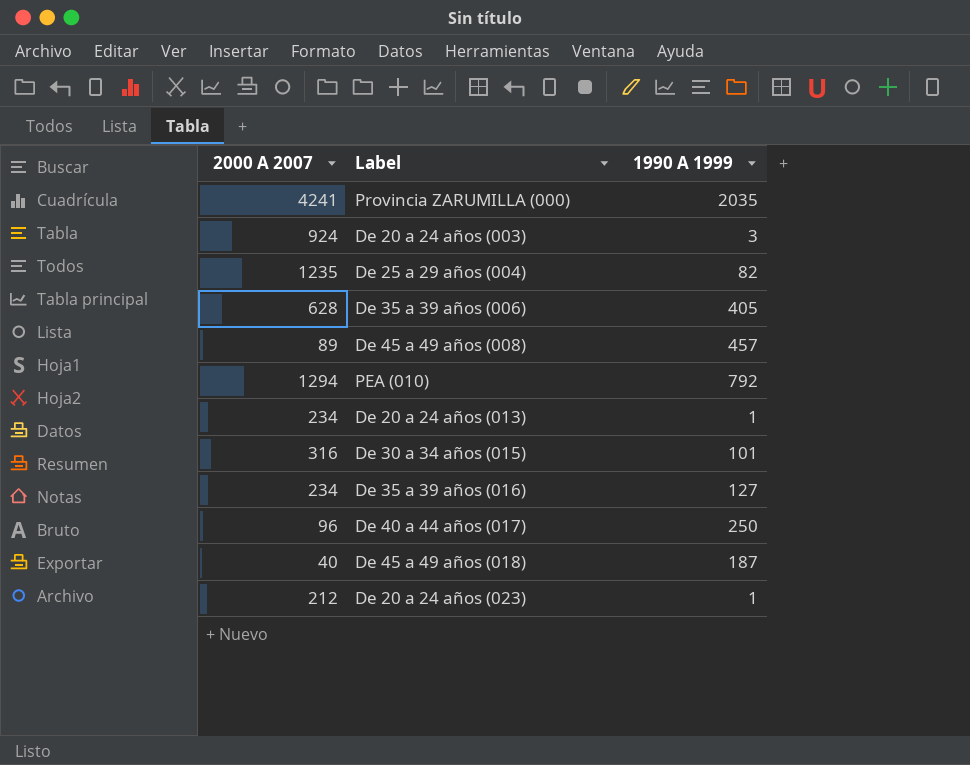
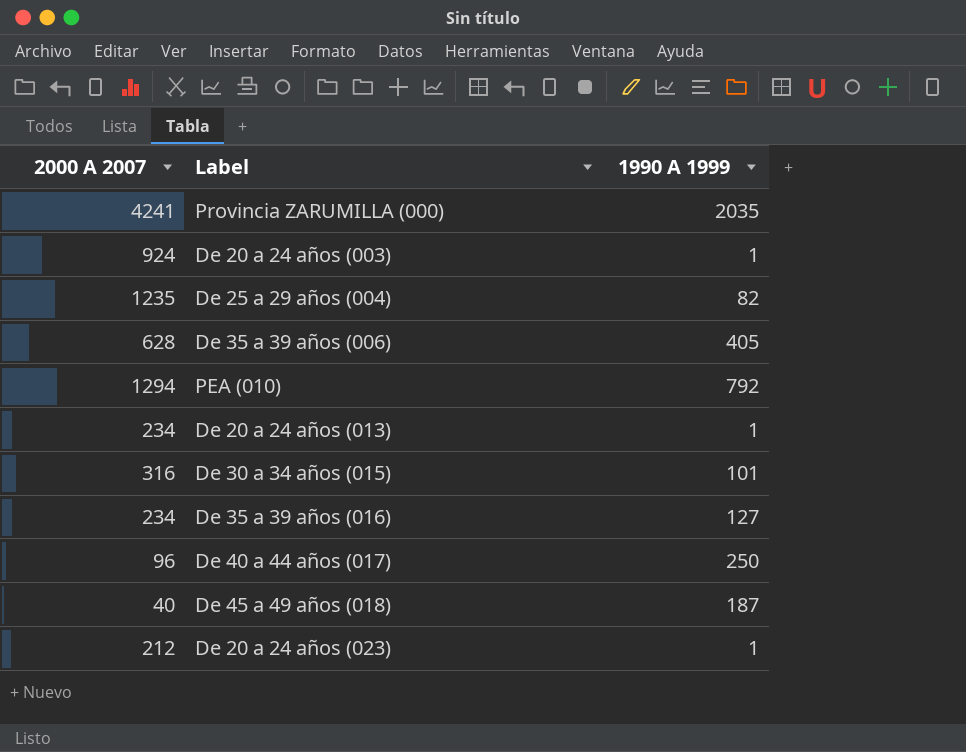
row De 45 a 49 años (008): 89 | 457 -> none
De 20 a 24 años (003) | 1990 A 1999: 3 -> 1

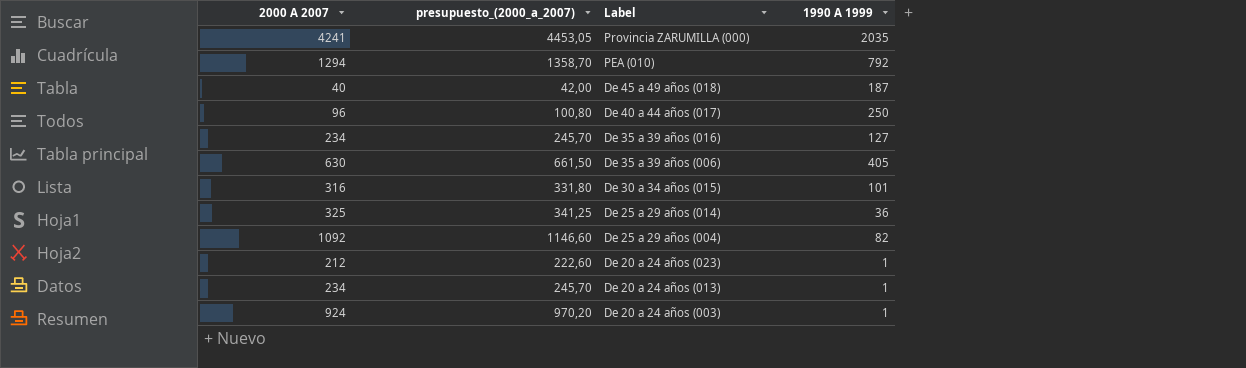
row order: none -> Label descending
column presupuesto_(2000_a_2007) | formula: none -> [2000 A 2007] * 1,05
De 35 a 39 años (006) | 2000 A 2007: 628 -> 630
row De 25 a 29 años (014): none -> 325 | 341,25 | 36
De 25 a 29 años (004) | 2000 A 2007: 1235 -> 1092

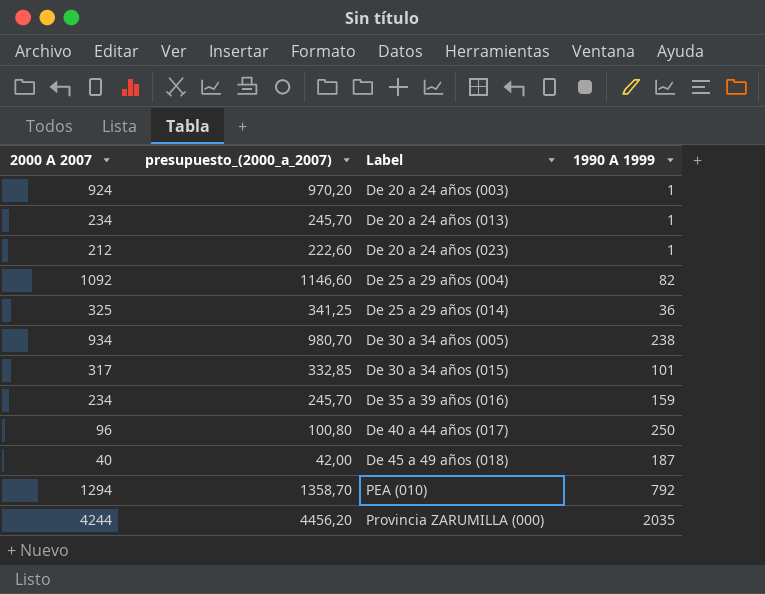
row order: Label descending -> Label ascending
row De 35 a 39 años (006): 630 | 661,50 | 405 -> none
row De 30 a 34 años (005): none -> 934 | 980,70 | 238
De 30 a 34 años (015) | 2000 A 2007: 316 -> 317
De 30 a 34 años (015) | presupuesto_(2000_a_2007): 331,80 -> 332,85
De 35 a 39 años (016) | 1990 A 1999: 127 -> 159
Provincia ZARUMILLA (000) | 2000 A 2007: 4241 -> 4244
Provincia ZARUMILLA (000) | presupuesto_(2000_a_2007): 4453,05 -> 4456,20

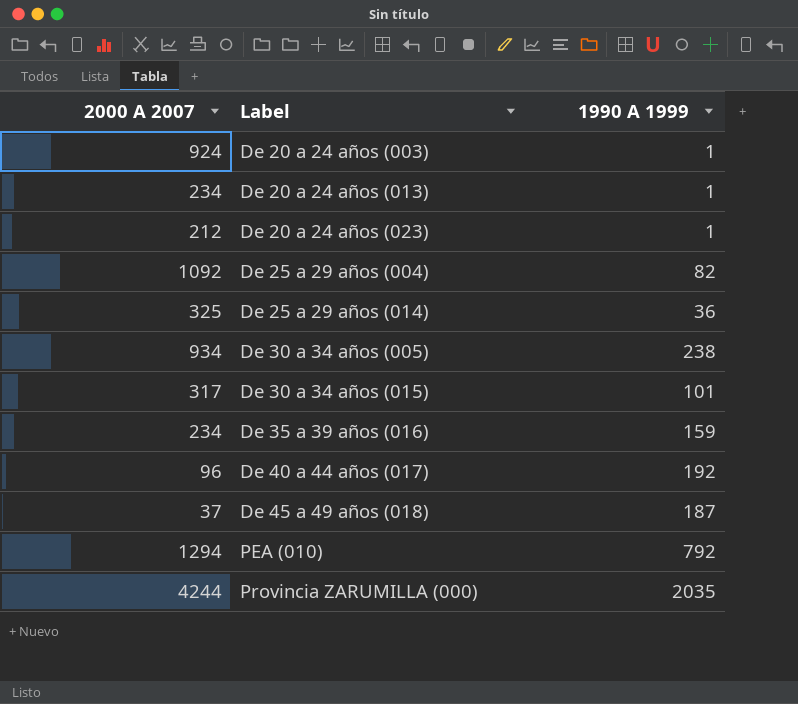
column presupuesto_(2000_a_2007) | formula: [2000 A 2007] * 1,05 -> none
De 40 a 44 años (017) | 1990 A 1999: 250 -> 192
De 45 a 49 años (018) | 2000 A 2007: 40 -> 37

